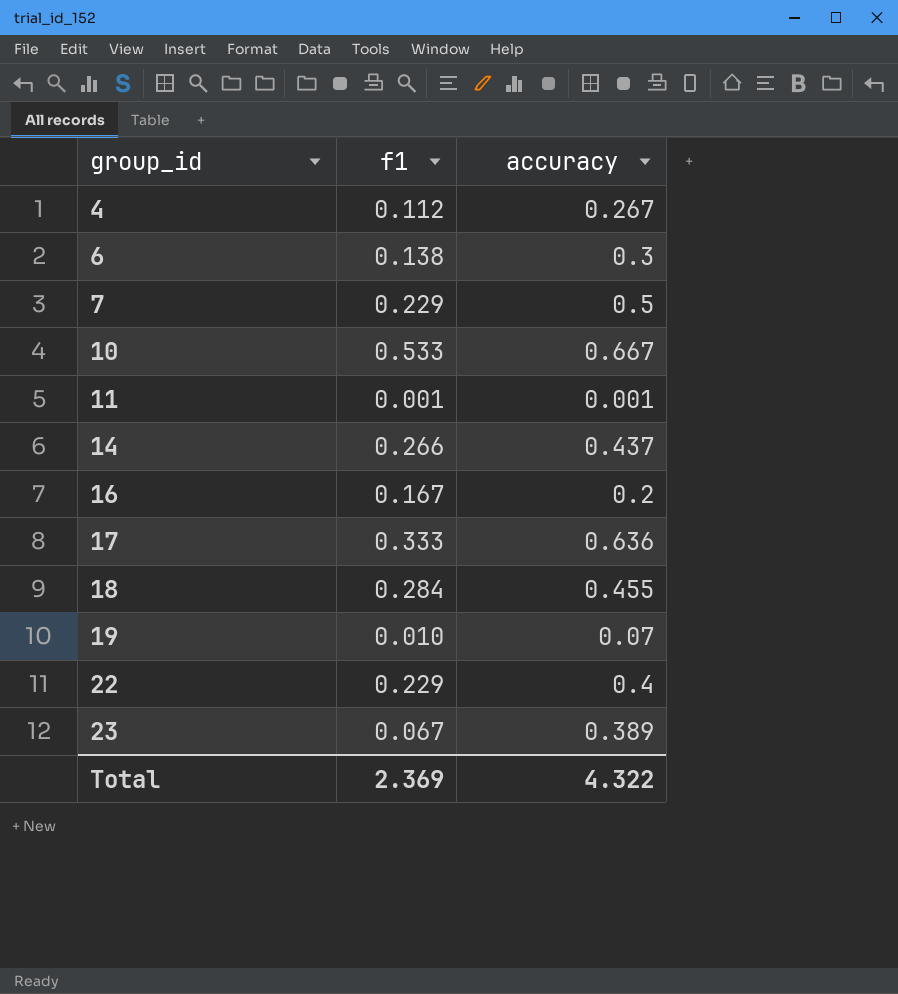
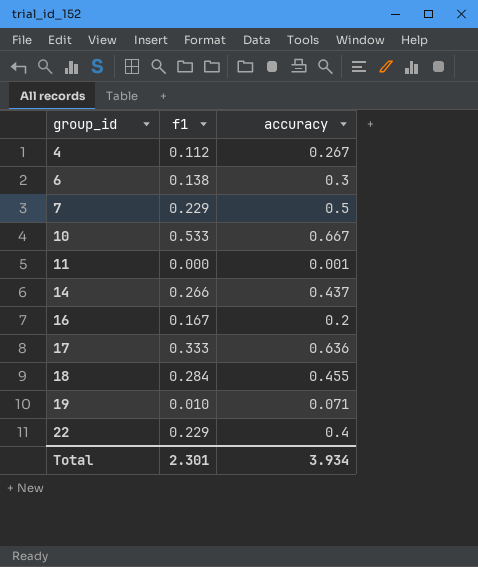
row 23: 0.067 | 0.389 -> none
11 | f1: 0.001 -> 0.000
19 | accuracy: 0.07 -> 0.071
Total | f1: 2.369 -> 2.301
Total | accuracy: 4.322 -> 3.934

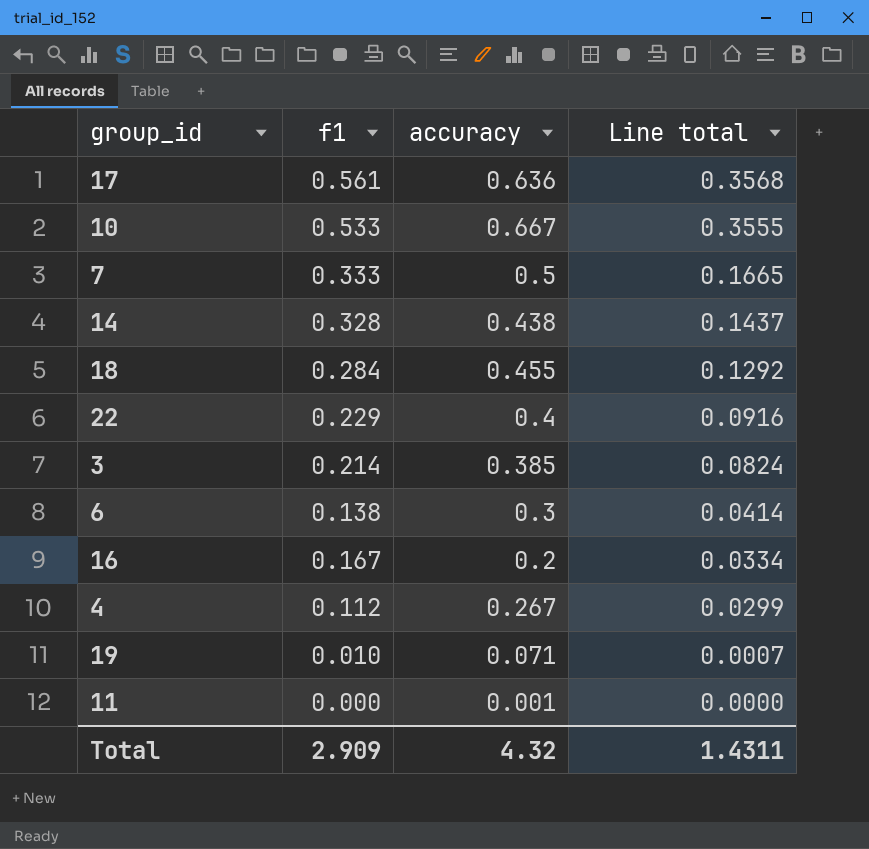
row order: group_id ascending -> Line total descending
column Line total | formula: none -> [f1] * [accuracy]
17 | f1: 0.333 -> 0.561
7 | f1: 0.229 -> 0.333
14 | f1: 0.266 -> 0.328
14 | accuracy: 0.437 -> 0.438
row 3: none -> 0.214 | 0.385 | 0.0824
Total | f1: 2.301 -> 2.909
Total | accuracy: 3.934 -> 4.32

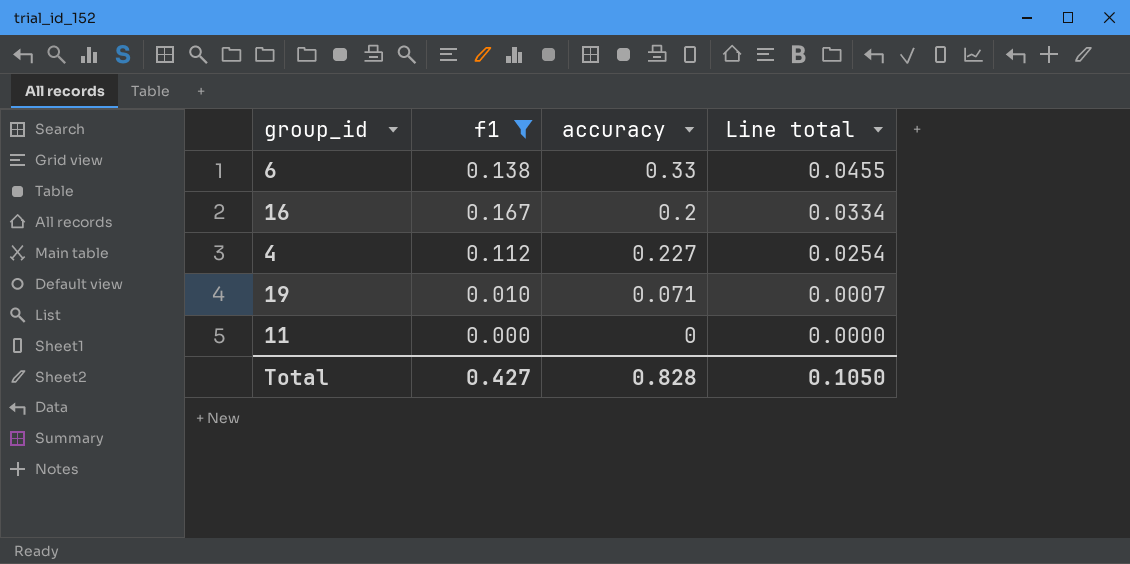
filter: none -> f1 <= 0.167
6 | accuracy: 0.3 -> 0.33
6 | Line total: 0.0414 -> 0.0455
4 | accuracy: 0.267 -> 0.227
4 | Line total: 0.0299 -> 0.0254
11 | accuracy: 0.001 -> 0
Total | f1: 2.909 -> 0.427
Total | accuracy: 4.32 -> 0.828
Total | Line total: 1.4311 -> 0.1050

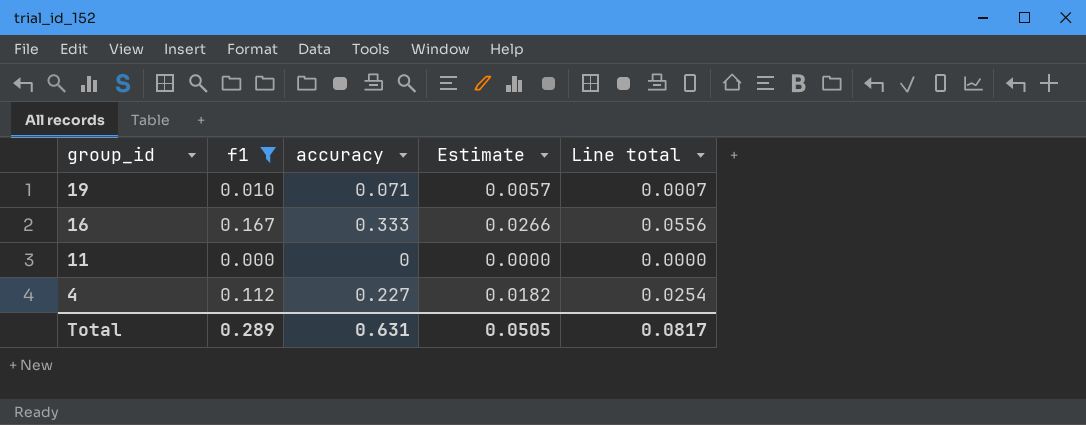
row order: Line total descending -> group_id descending
column Estimate | formula: none -> [accuracy] * 0.08
row 6: 0.138 | 0.33 | 0.0455 -> none
16 | accuracy: 0.2 -> 0.333
16 | Line total: 0.0334 -> 0.0556
Total | f1: 0.427 -> 0.289
Total | accuracy: 0.828 -> 0.631
Total | Line total: 0.1050 -> 0.0817

